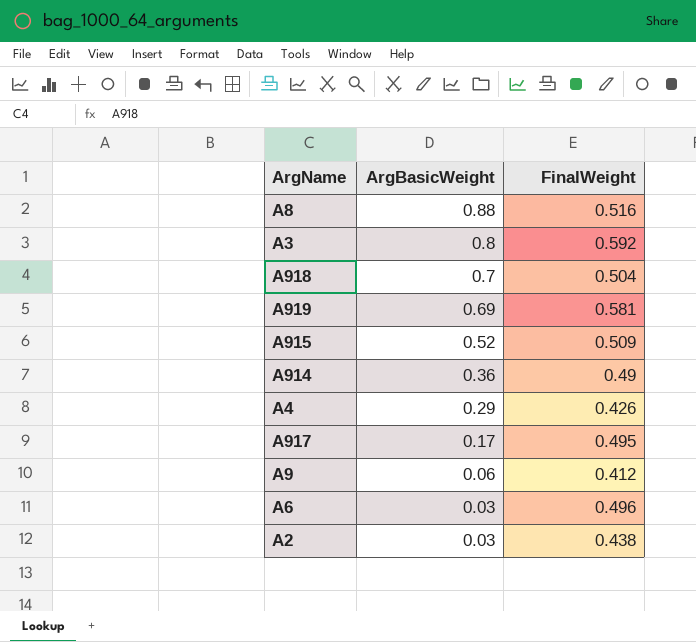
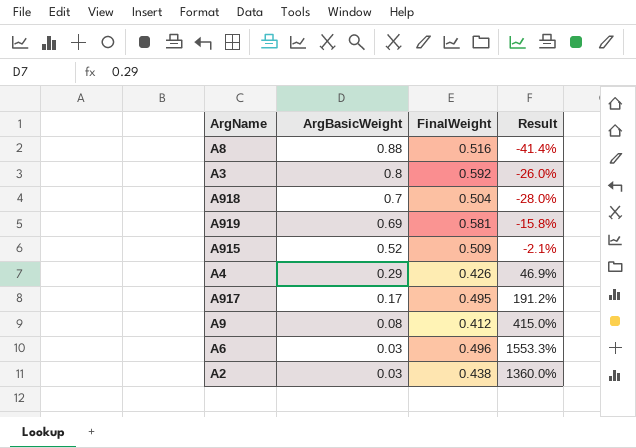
column Result | formula: none -> ([FinalWeight] - [ArgBasicWeight]) / [ArgBasicWeight]
row A914: 0.36 | 0.49 -> none
A9 | ArgBasicWeight: 0.06 -> 0.08

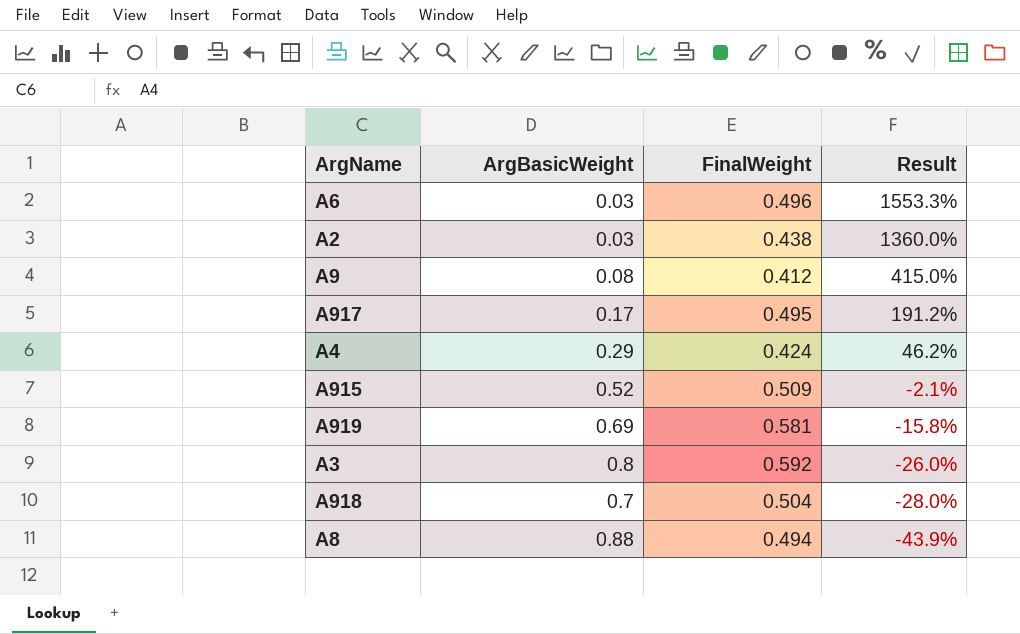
row order: ArgBasicWeight descending -> Result descending
A4 | FinalWeight: 0.426 -> 0.424
A4 | Result: 46.9% -> 46.2%
A8 | FinalWeight: 0.516 -> 0.494
A8 | Result: -41.4% -> -43.9%

